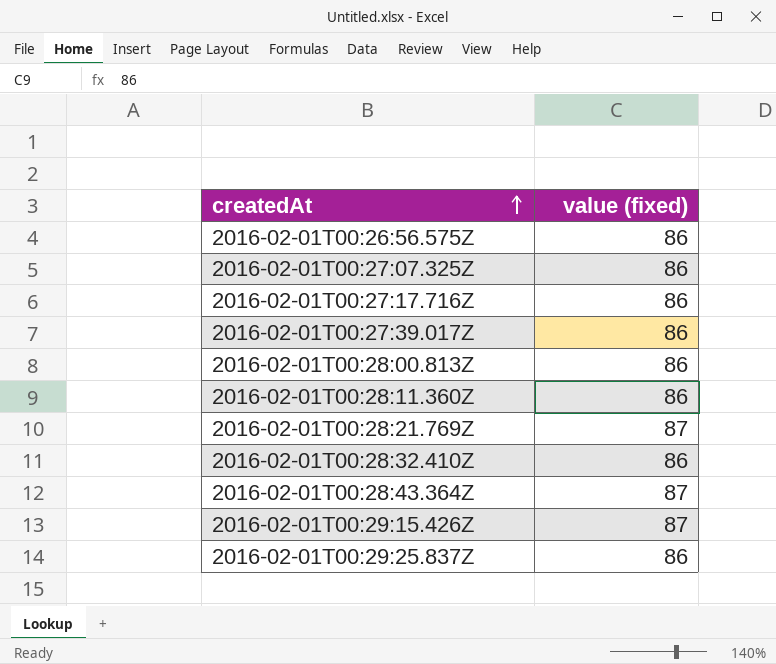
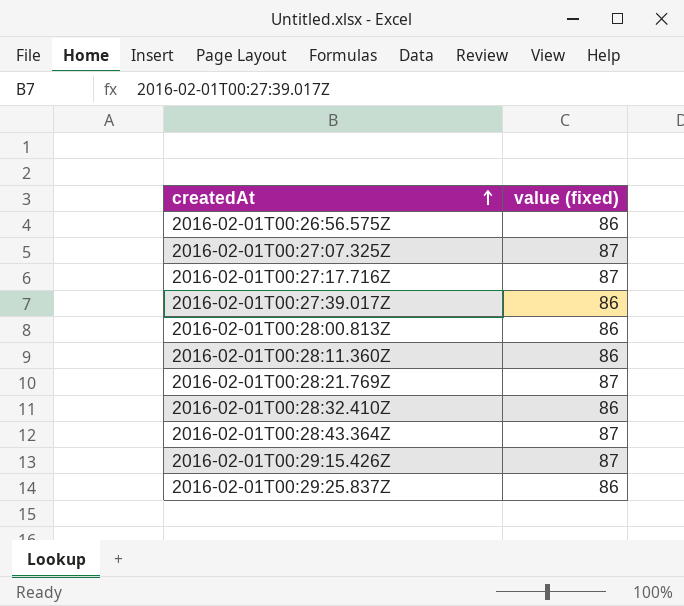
2016-02-01T00:27:07.325Z | value (fixed): 86 -> 87
2016-02-01T00:27:17.716Z | value (fixed): 86 -> 87

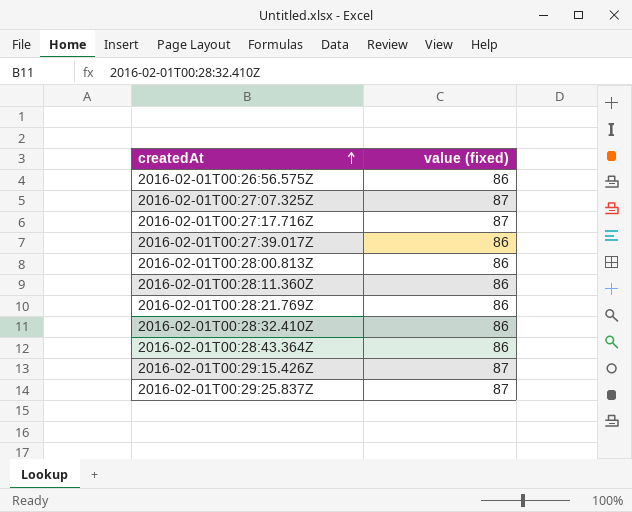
2016-02-01T00:28:21.769Z | value (fixed): 87 -> 86
2016-02-01T00:28:43.364Z | value (fixed): 87 -> 86
2016-02-01T00:29:25.837Z | value (fixed): 86 -> 87

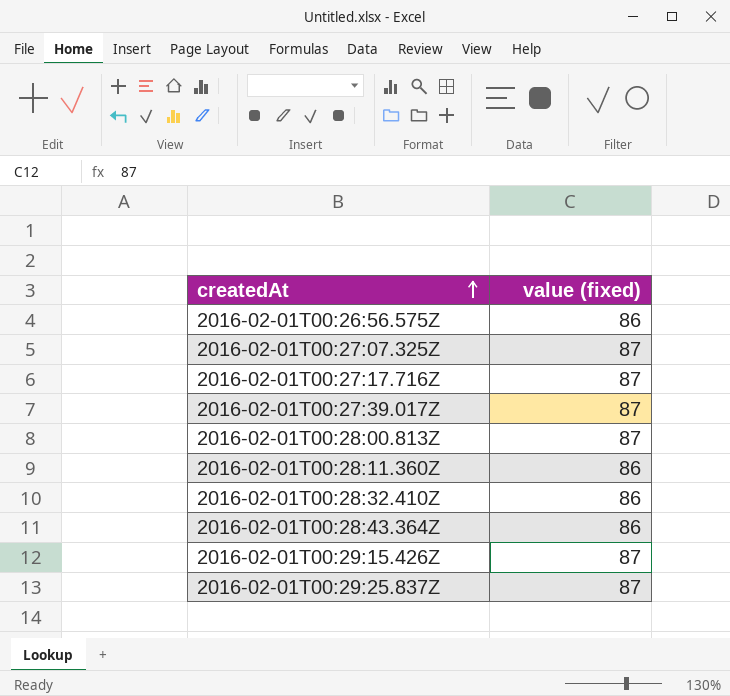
row 2016-02-01T00:28:21.769Z: 86 -> none
2016-02-01T00:27:39.017Z | value (fixed): 86 -> 87
2016-02-01T00:28:00.813Z | value (fixed): 86 -> 87

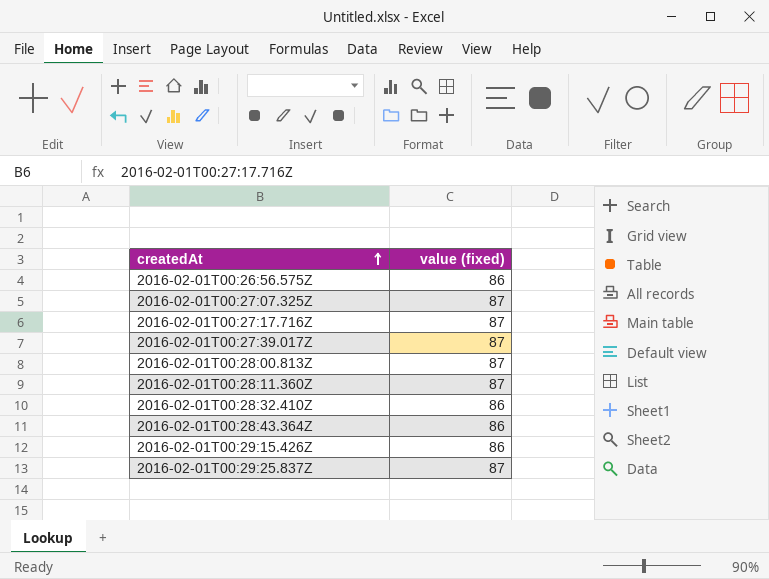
2016-02-01T00:28:11.360Z | value (fixed): 86 -> 87
2016-02-01T00:29:15.426Z | value (fixed): 87 -> 86

